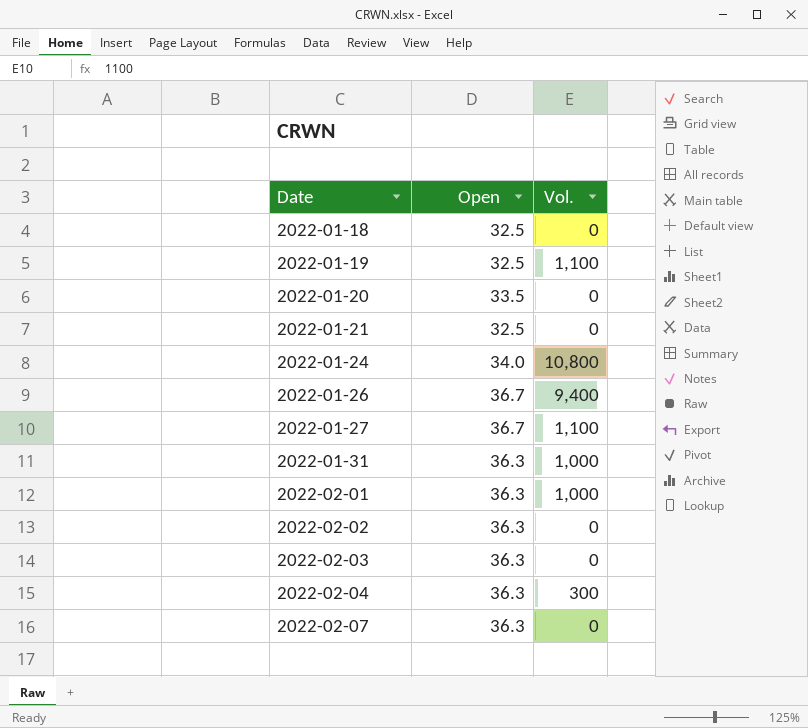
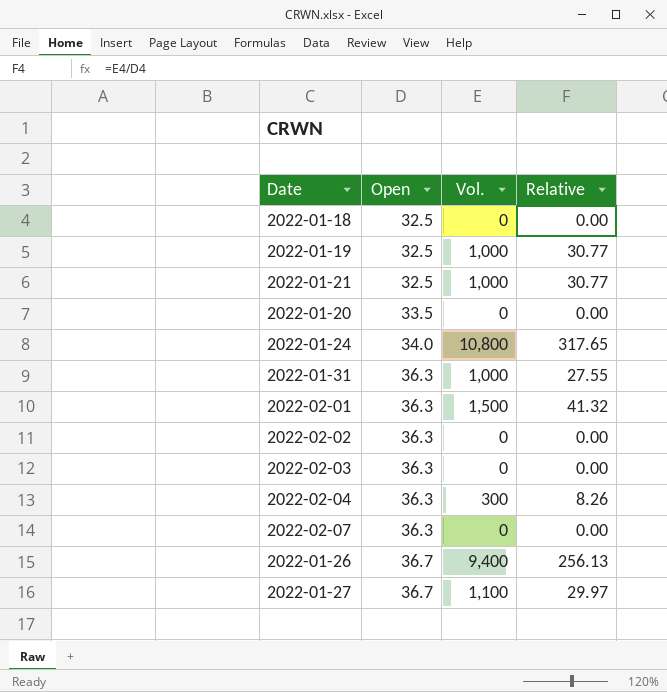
row order: Date ascending -> Open ascending
column Relative | formula: none -> [Vol.] / [Open]
2022-01-19 | Vol.: 1,100 -> 1,000
2022-01-21 | Vol.: 0 -> 1,000
2022-02-01 | Vol.: 1,000 -> 1,500

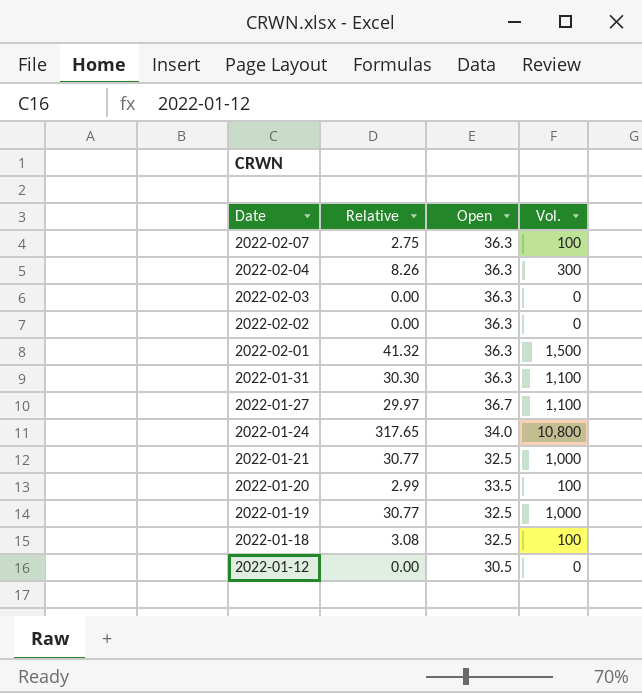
row order: Open ascending -> Date descending
column Relative | position: 4 -> 2
row 2022-01-26: 36.7 | 9,400 | 256.13 -> none
2022-02-07 | Relative: 0.00 -> 2.75
2022-02-07 | Vol.: 0 -> 100
2022-01-31 | Relative: 27.55 -> 30.30
2022-01-31 | Vol.: 1,000 -> 1,100
2022-01-20 | Relative: 0.00 -> 2.99
2022-01-20 | Vol.: 0 -> 100
2022-01-18 | Relative: 0.00 -> 3.08
2022-01-18 | Vol.: 0 -> 100
row 2022-01-12: none -> 0.00 | 30.5 | 0

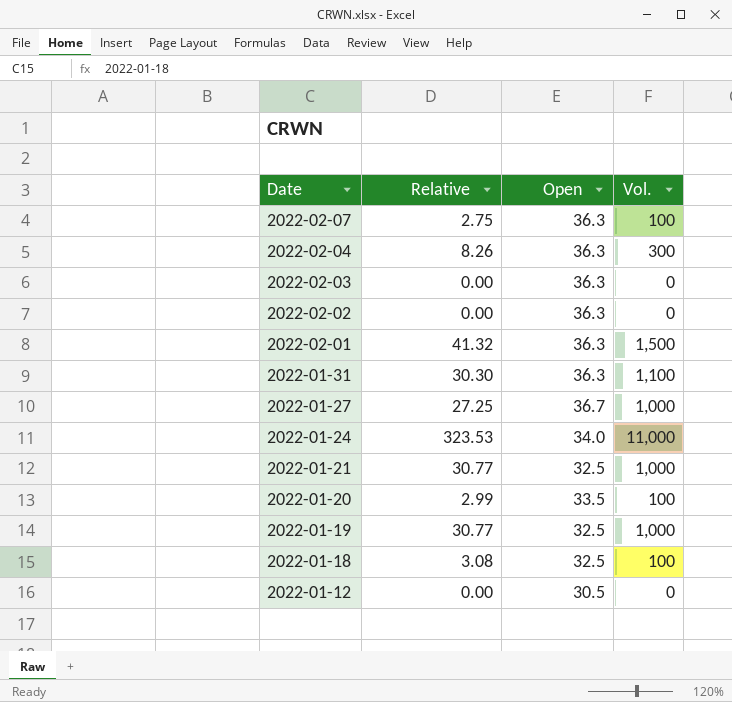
2022-01-27 | Relative: 29.97 -> 27.25
2022-01-27 | Vol.: 1,100 -> 1,000
2022-01-24 | Relative: 317.65 -> 323.53
2022-01-24 | Vol.: 10,800 -> 11,000

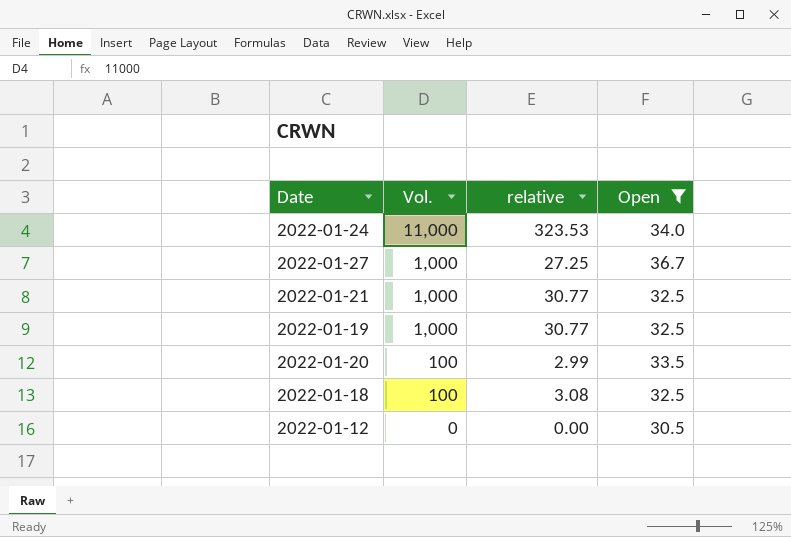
filter: none -> Open != 36.3
row order: Date descending -> Vol. descending
column Vol. | position: 4 -> 2
column name: Relative -> relative

